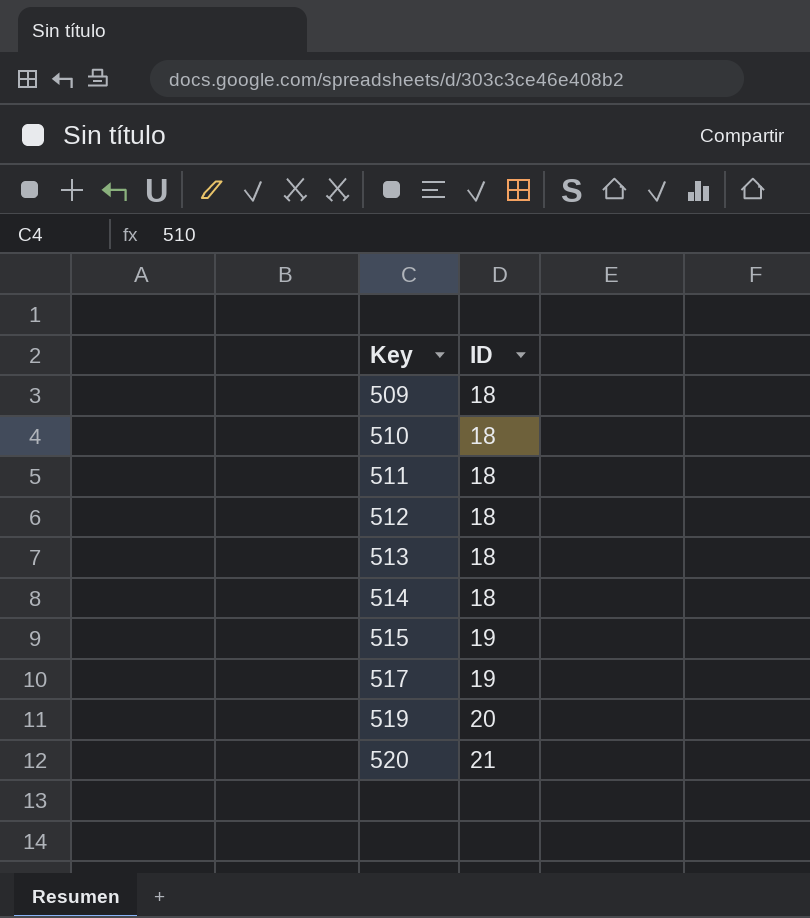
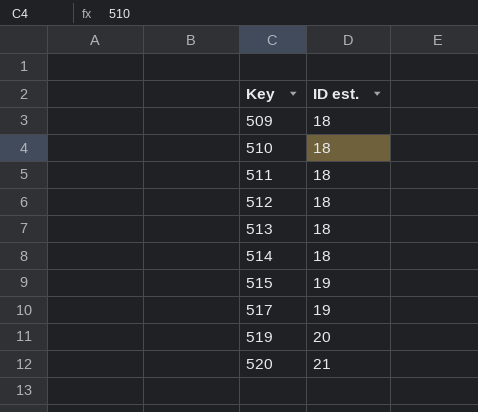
column name: ID -> ID est.

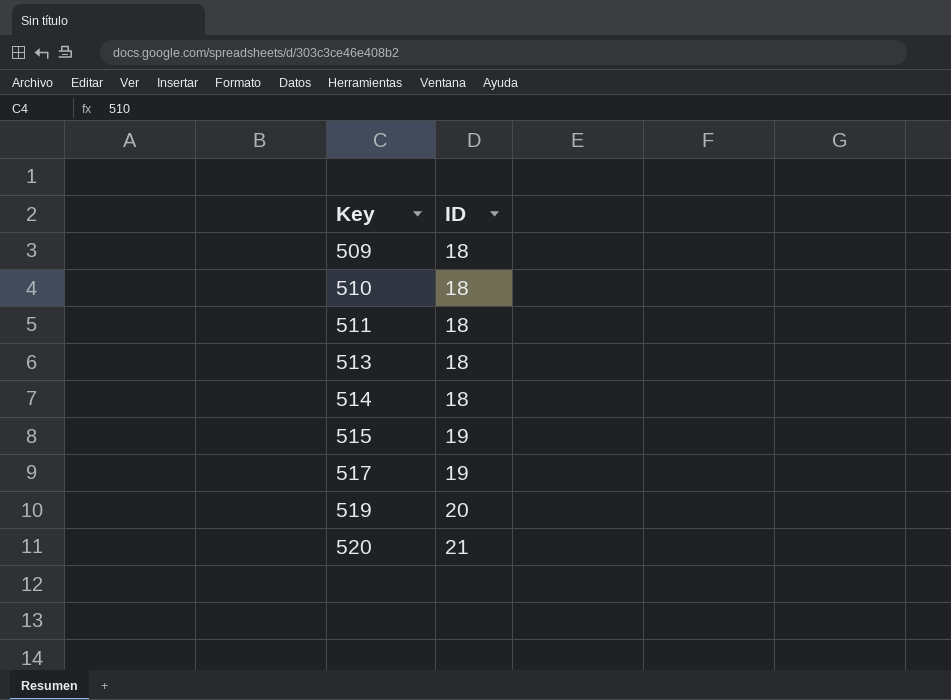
column name: ID est. -> ID
row 512: 18 -> none

